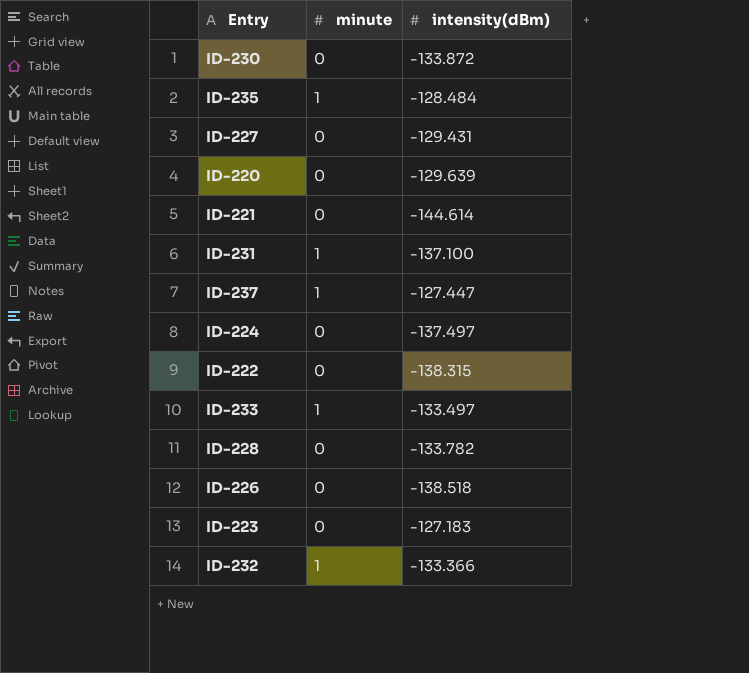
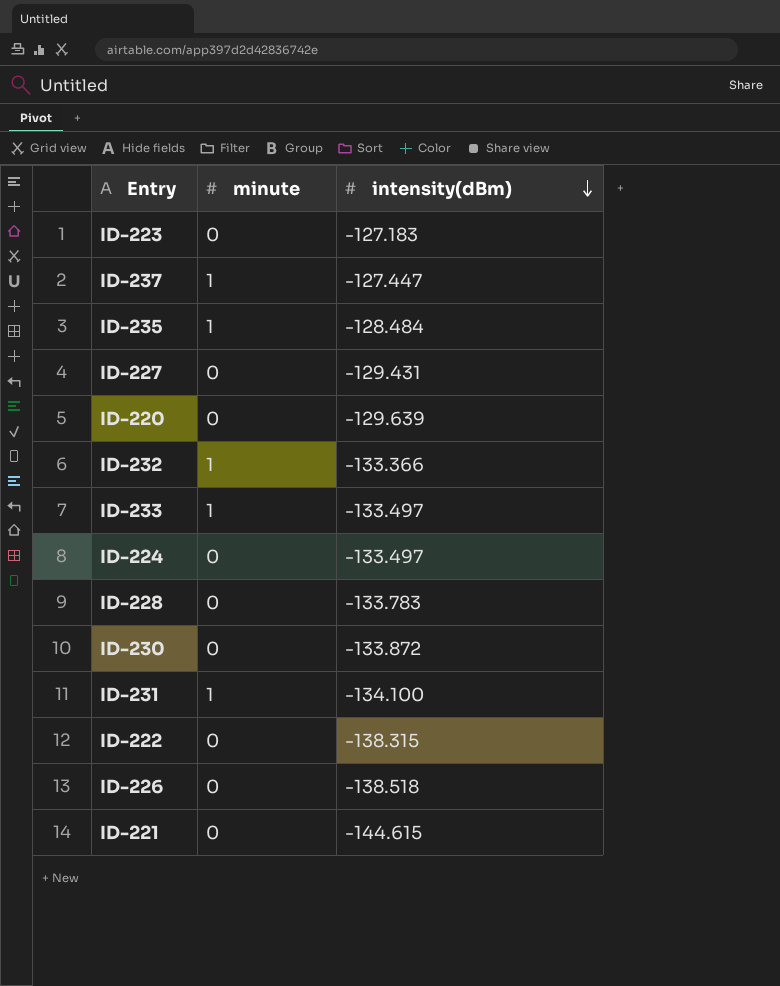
row order: none -> intensity(dBm) descending
ID-224 | intensity(dBm): -137.497 -> -133.497
ID-228 | intensity(dBm): -133.782 -> -133.783
ID-231 | intensity(dBm): -137.100 -> -134.100
ID-221 | intensity(dBm): -144.614 -> -144.615

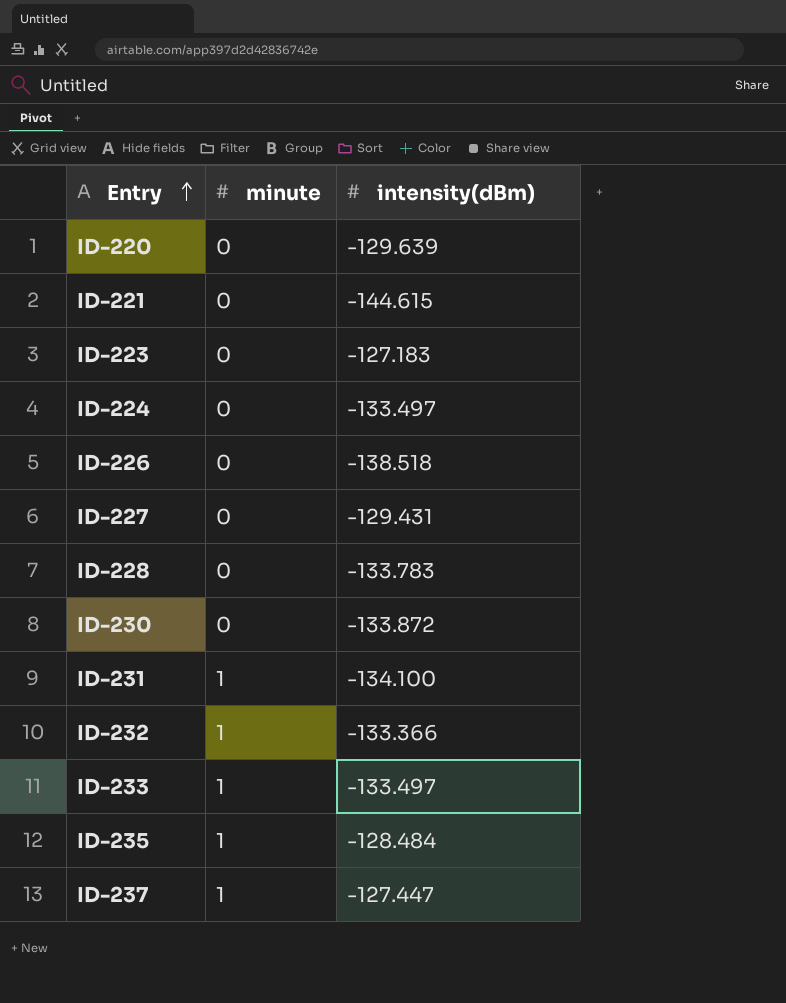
row order: intensity(dBm) descending -> Entry ascending
row ID-222: 0 | -138.315 -> none

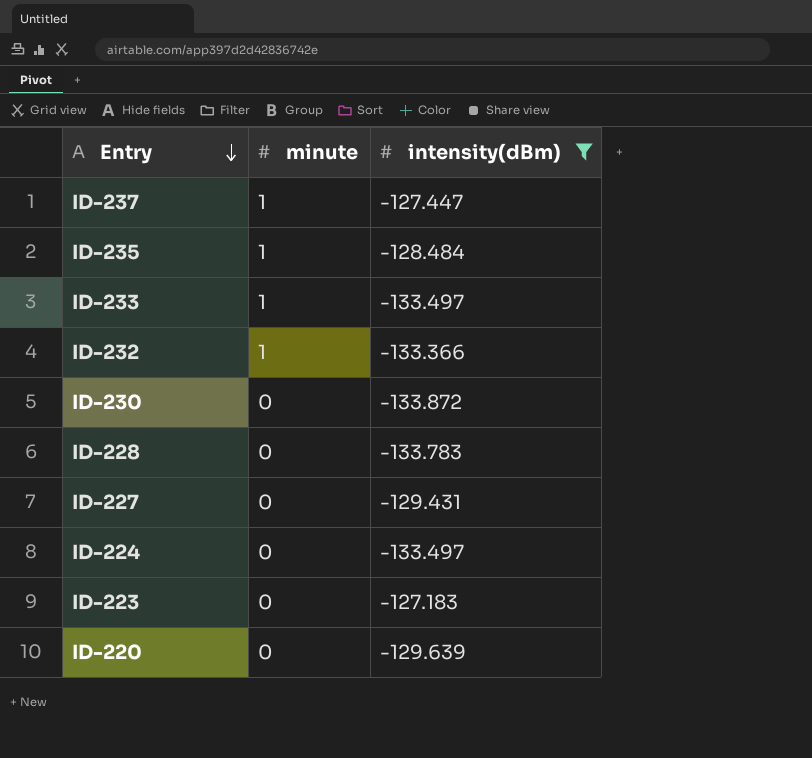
filter: none -> intensity(dBm) >= -133.872
row order: Entry ascending -> Entry descending

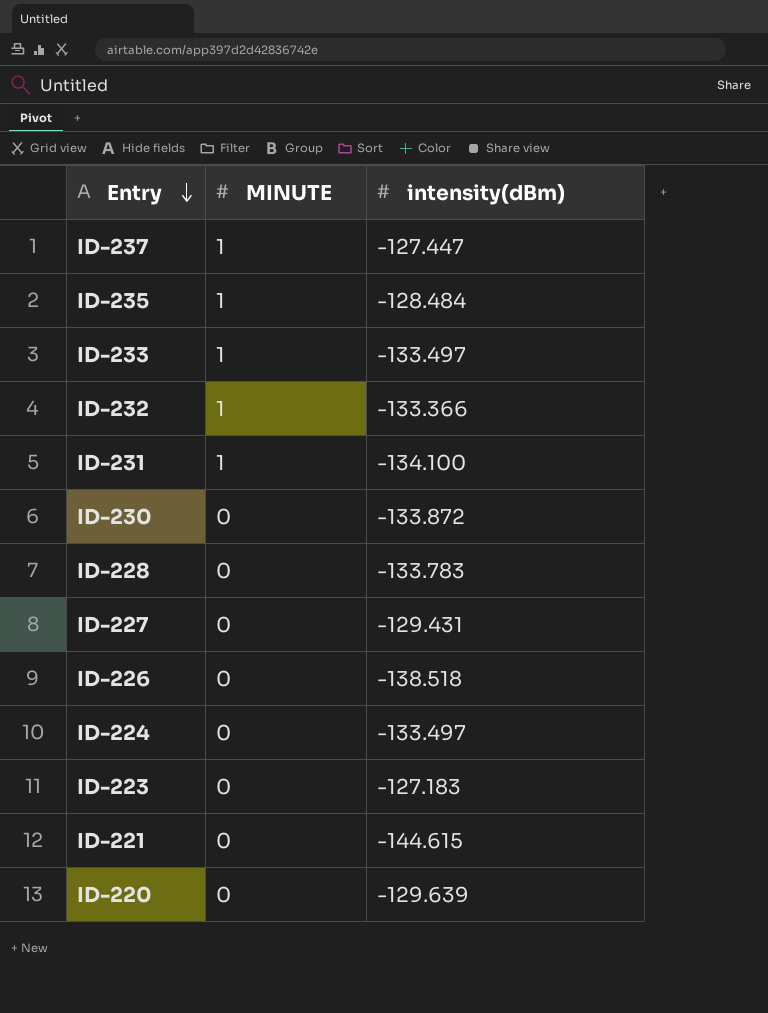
filter: intensity(dBm) >= -133.872 -> none
column name: minute -> MINUTE

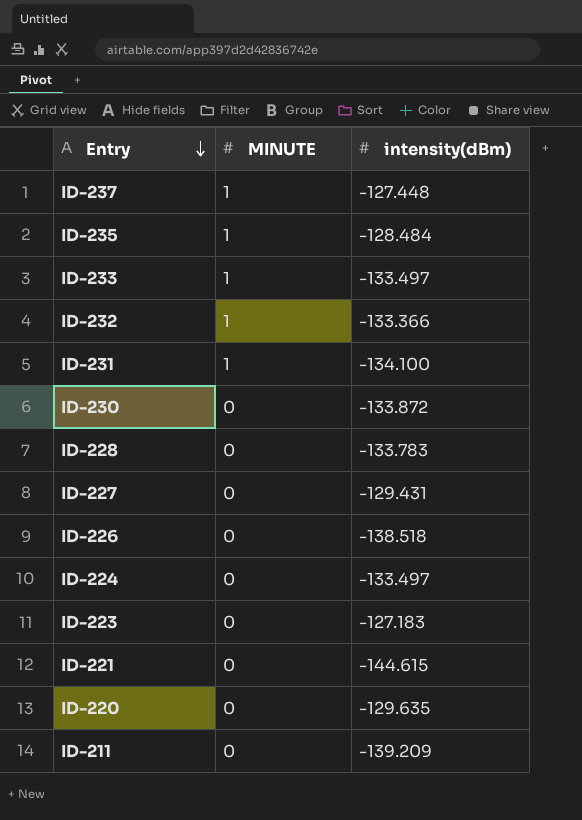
ID-237 | intensity(dBm): -127.447 -> -127.448
ID-220 | intensity(dBm): -129.639 -> -129.635
row ID-211: none -> 0 | -139.209

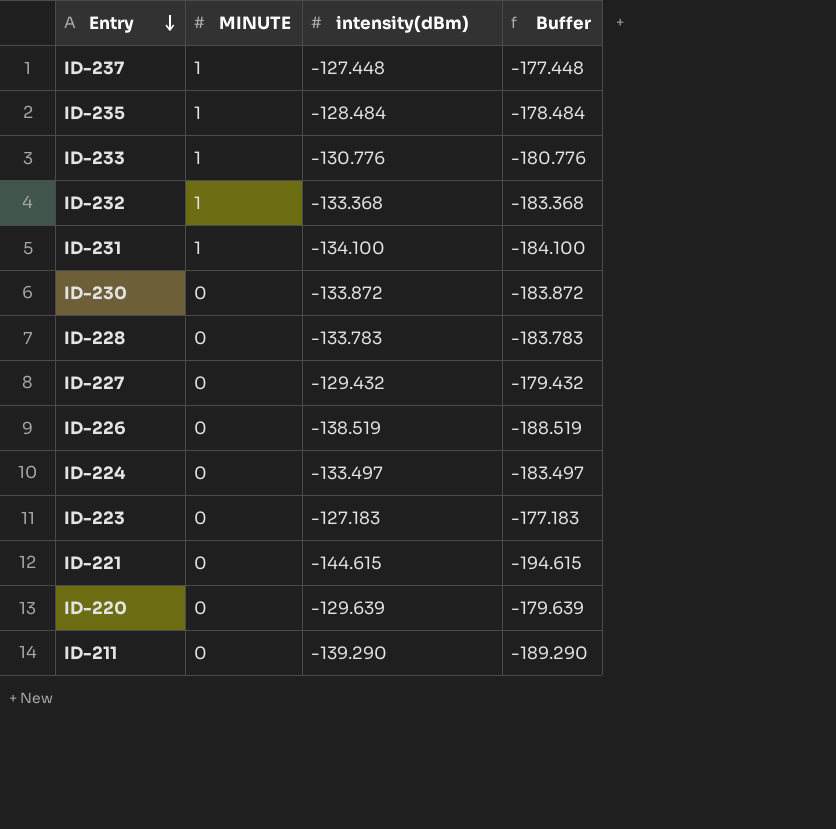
column Buffer | formula: none -> [intensity(dBm)] - 50
ID-233 | intensity(dBm): -133.497 -> -130.776
ID-232 | intensity(dBm): -133.366 -> -133.368
ID-227 | intensity(dBm): -129.431 -> -129.432
ID-226 | intensity(dBm): -138.518 -> -138.519
ID-220 | intensity(dBm): -129.635 -> -129.639
ID-211 | intensity(dBm): -139.209 -> -139.290

